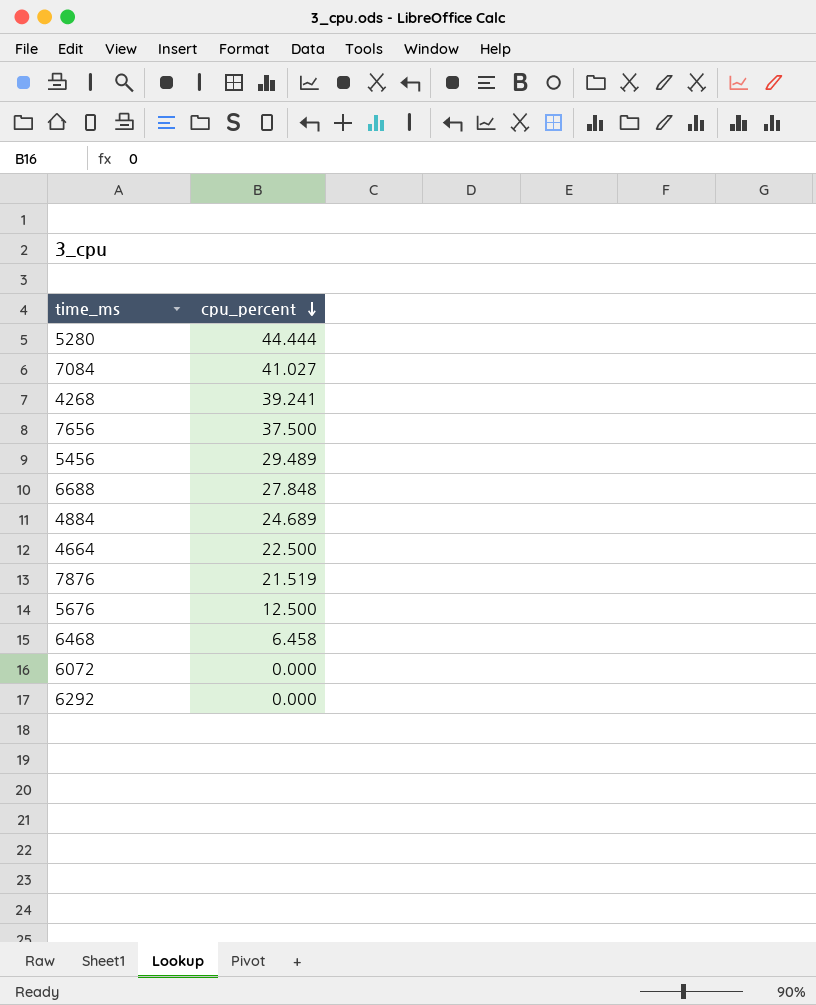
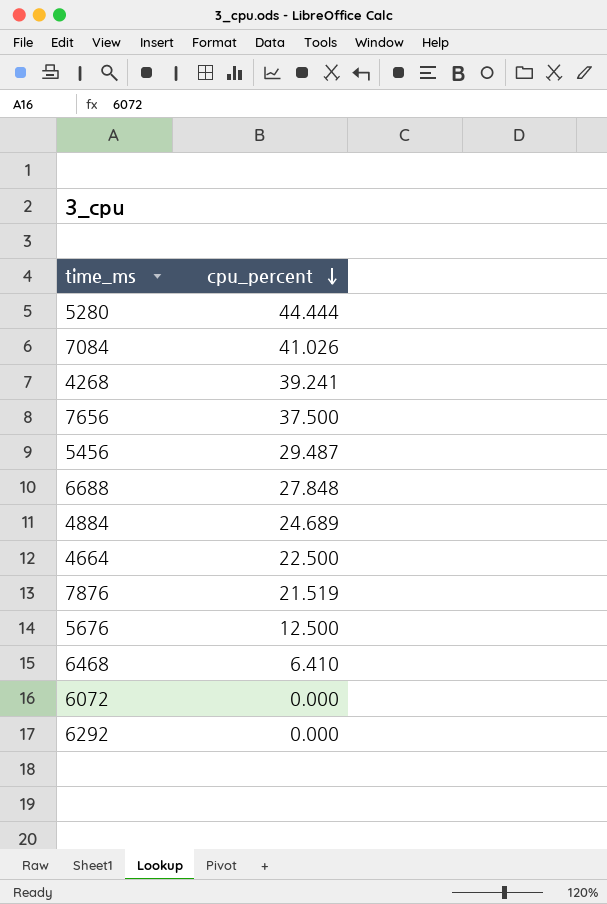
7084 | cpu_percent: 41.027 -> 41.026
5456 | cpu_percent: 29.489 -> 29.487
6468 | cpu_percent: 6.458 -> 6.410

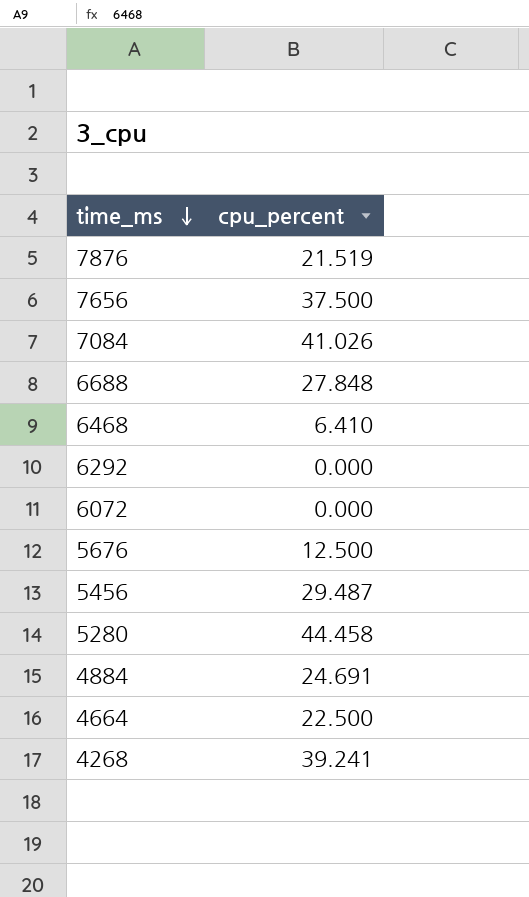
row order: cpu_percent descending -> time_ms descending
5280 | cpu_percent: 44.444 -> 44.458
4884 | cpu_percent: 24.689 -> 24.691

